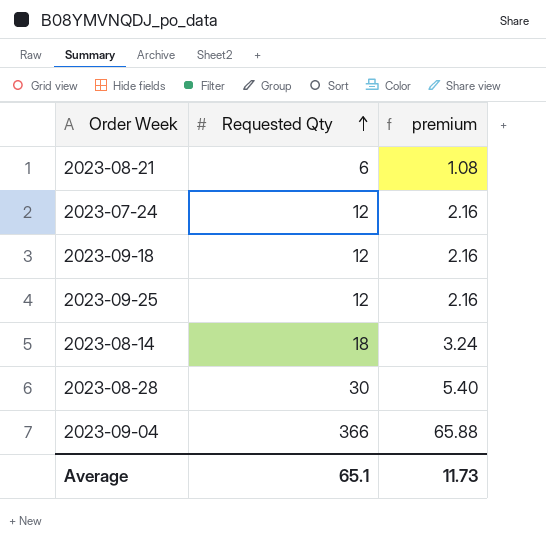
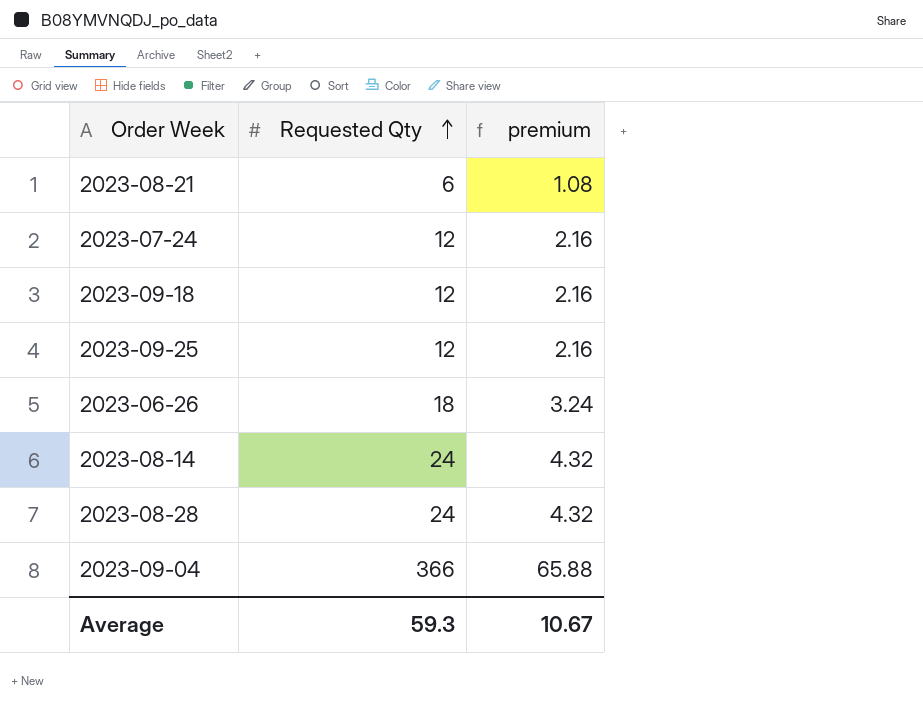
row 2023-06-26: none -> 18 | 3.24
2023-08-14 | Requested Qty: 18 -> 24
2023-08-14 | premium: 3.24 -> 4.32
2023-08-28 | Requested Qty: 30 -> 24
2023-08-28 | premium: 5.40 -> 4.32
Average | Requested Qty: 65.1 -> 59.3
Average | premium: 11.73 -> 10.67

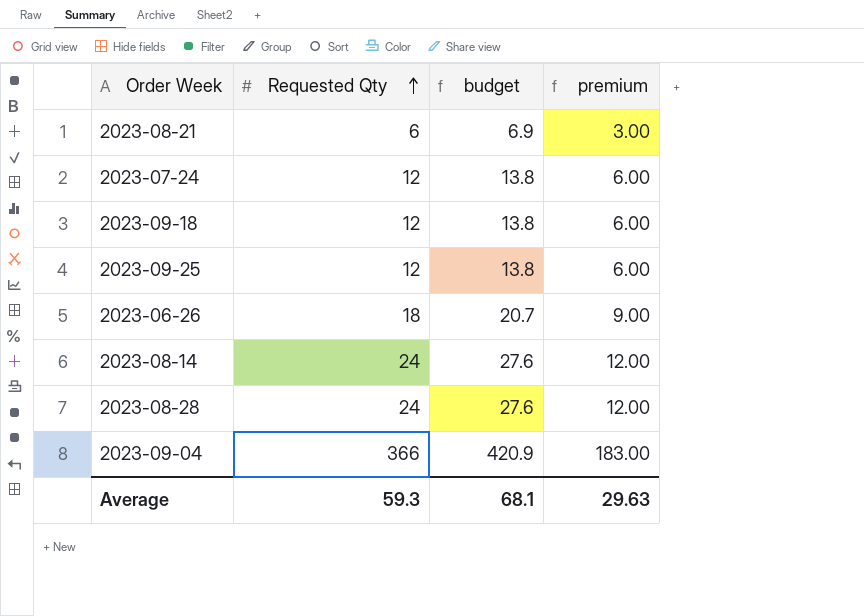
column budget | formula: none -> [Requested Qty] * 1.15
column premium | formula: [Requested Qty] * 0.18 -> [Requested Qty] * 0.5
Average | premium: 10.67 -> 29.63

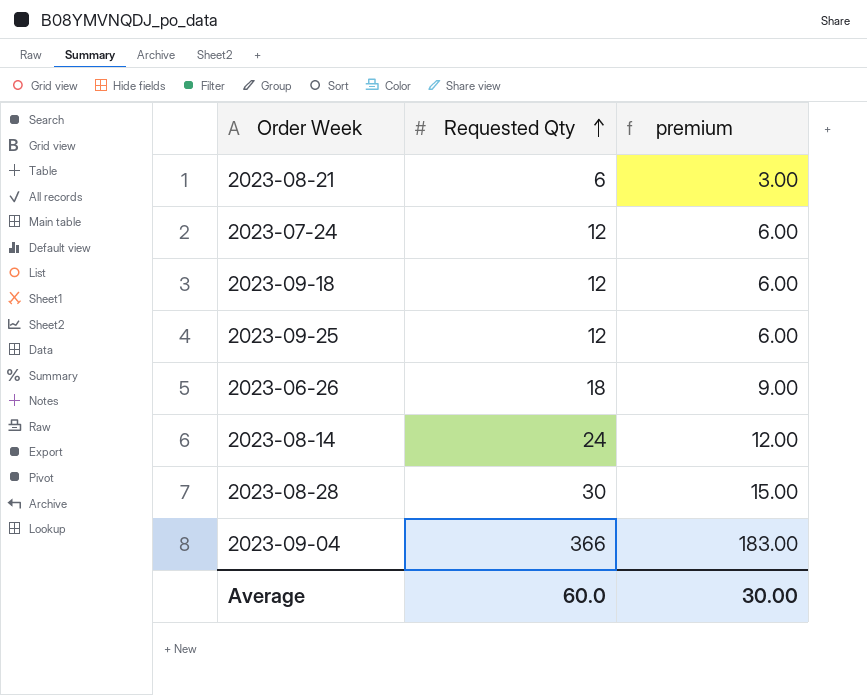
column budget | formula: [Requested Qty] * 1.15 -> none
2023-08-28 | Requested Qty: 24 -> 30
2023-08-28 | premium: 12.00 -> 15.00
Average | Requested Qty: 59.3 -> 60.0
Average | premium: 29.63 -> 30.00

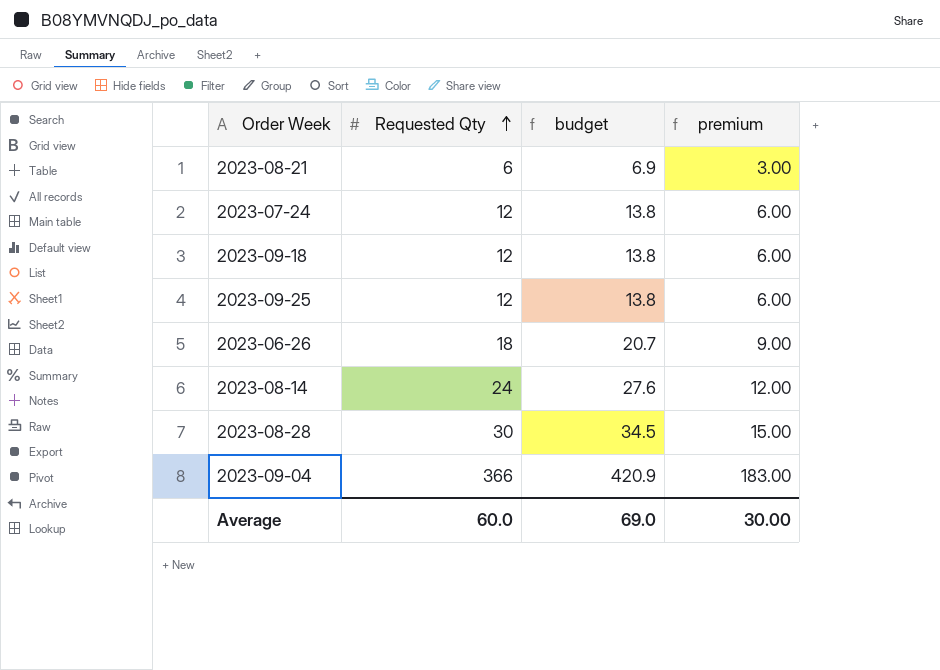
column budget | formula: none -> [Requested Qty] * 1.15

